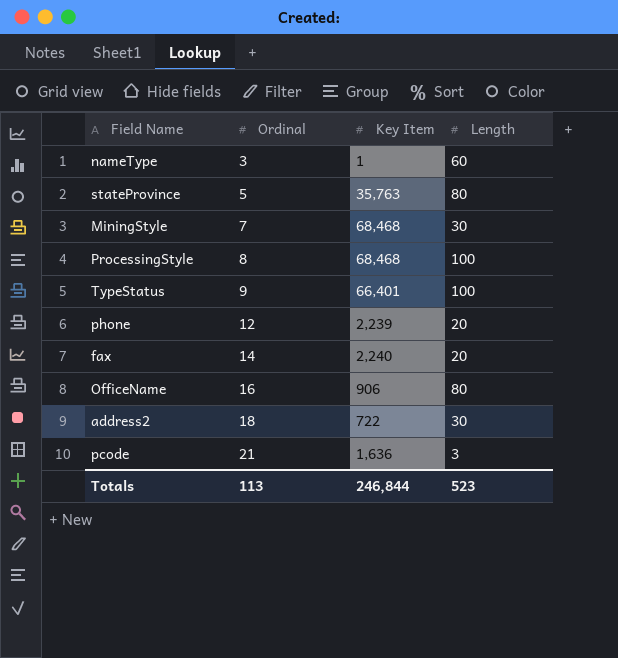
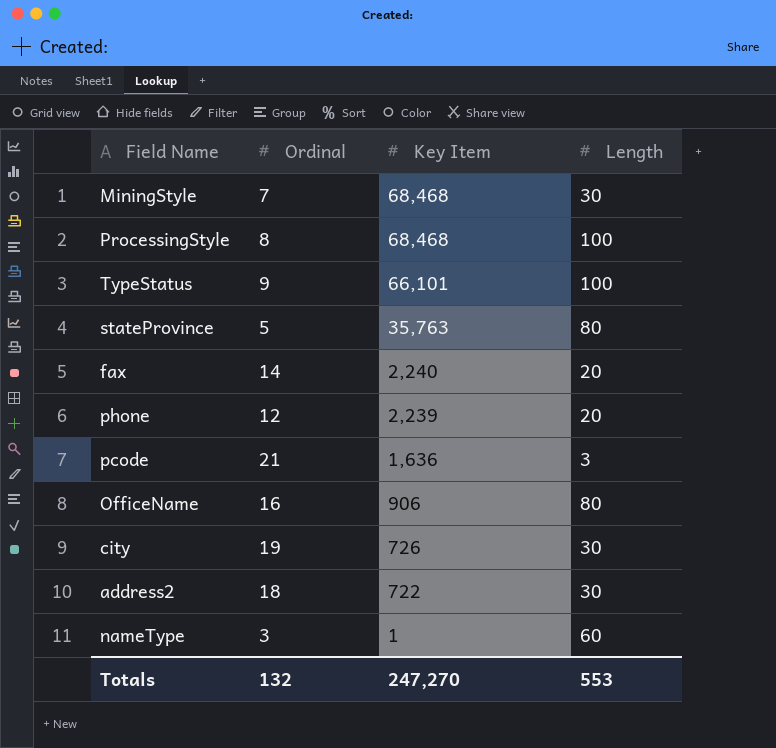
row order: Ordinal ascending -> Key Item descending
TypeStatus | Key Item: 66,401 -> 66,101
row city: none -> 19 | 726 | 30
Totals | Ordinal: 113 -> 132
Totals | Key Item: 246,844 -> 247,270
Totals | Length: 523 -> 553

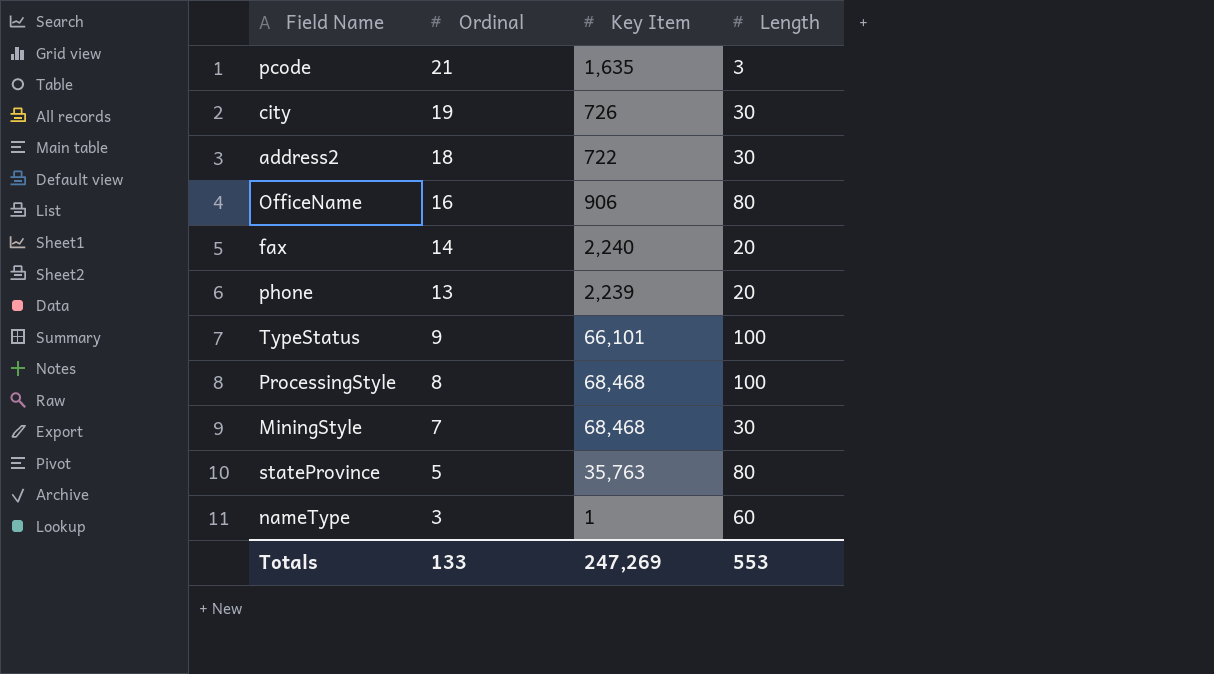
row order: Key Item descending -> Ordinal descending
pcode | Key Item: 1,636 -> 1,635
phone | Ordinal: 12 -> 13
Totals | Ordinal: 132 -> 133
Totals | Key Item: 247,270 -> 247,269

